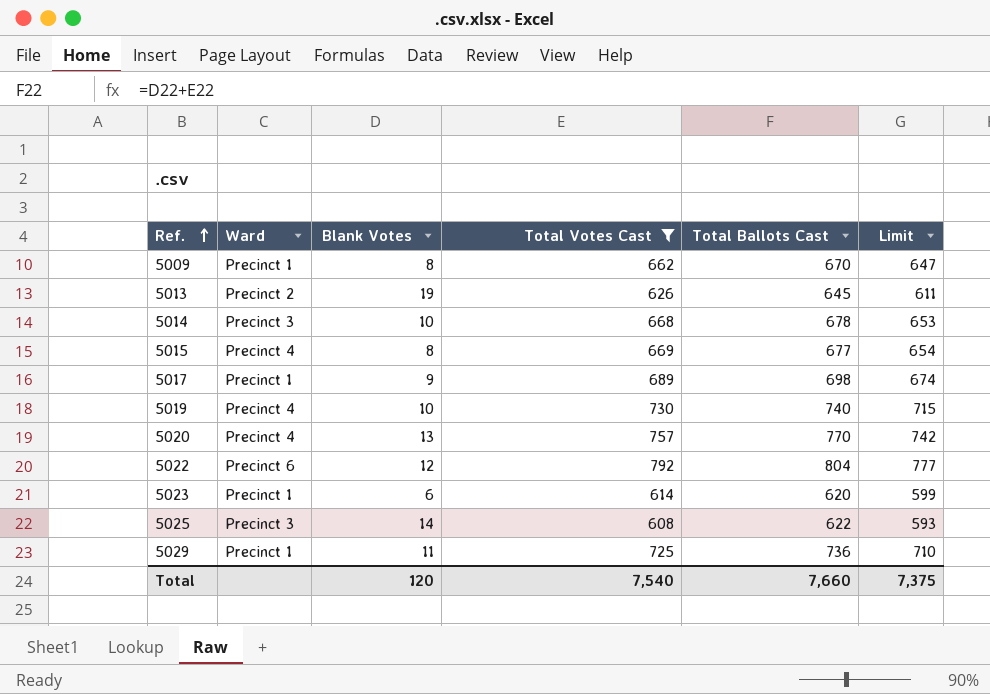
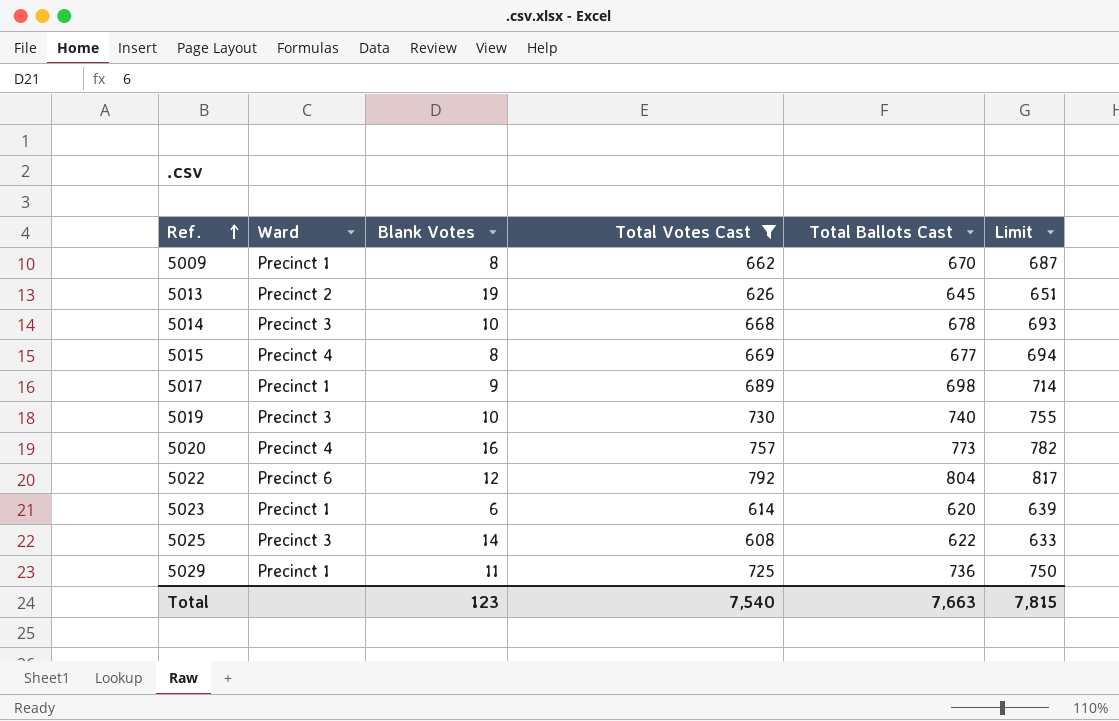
column Limit | formula: [Total Votes Cast] - 15 -> [Total Votes Cast] + 25
5019 | Ward: Precinct 4 -> Precinct 3
5020 | Blank Votes: 13 -> 16
5020 | Total Ballots Cast: 770 -> 773
Total | Blank Votes: 120 -> 123
Total | Total Ballots Cast: 7,660 -> 7,663
Total | Limit: 7,375 -> 7,815

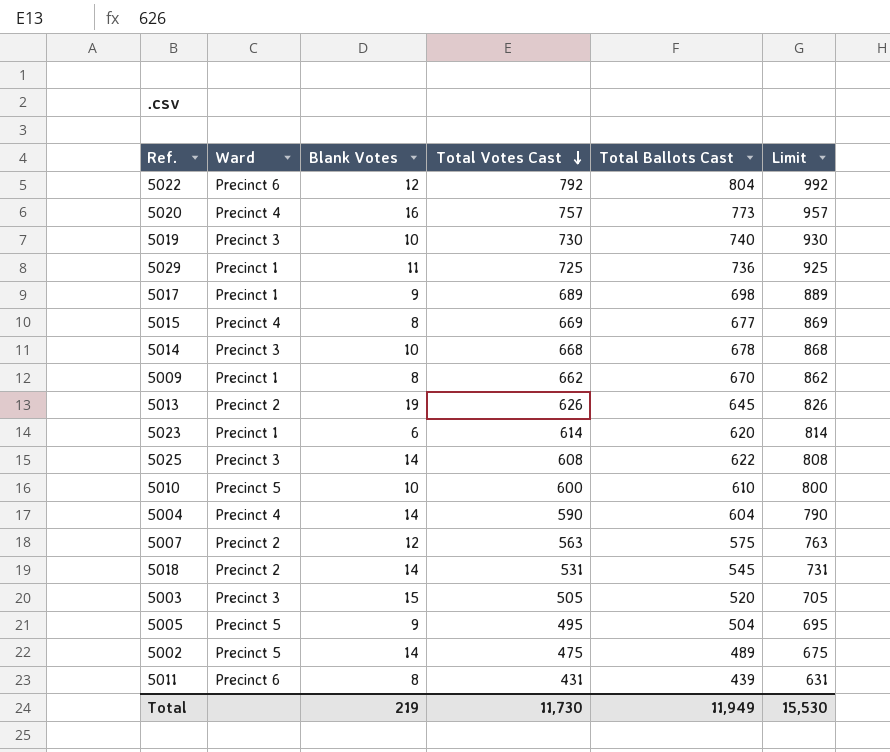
filter: Total Votes Cast >= 608 -> none
row order: Ref. ascending -> Total Votes Cast descending
column Limit | formula: [Total Votes Cast] + 25 -> [Total Votes Cast] + 200
Total | Blank Votes: 123 -> 219
Total | Total Votes Cast: 7,540 -> 11,730
Total | Total Ballots Cast: 7,663 -> 11,949
Total | Limit: 7,815 -> 15,530

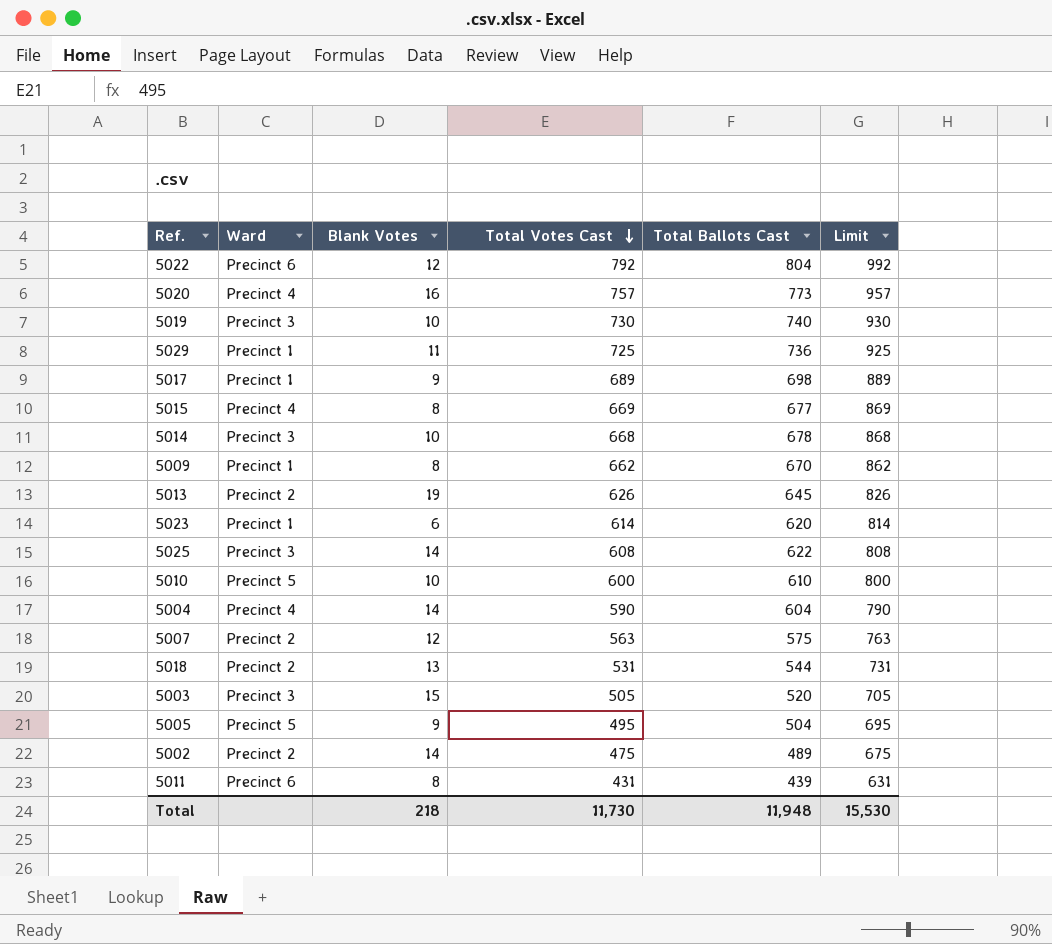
5018 | Blank Votes: 14 -> 13
5018 | Total Ballots Cast: 545 -> 544
5002 | Ward: Precinct 5 -> Precinct 2
Total | Blank Votes: 219 -> 218
Total | Total Ballots Cast: 11,949 -> 11,948

